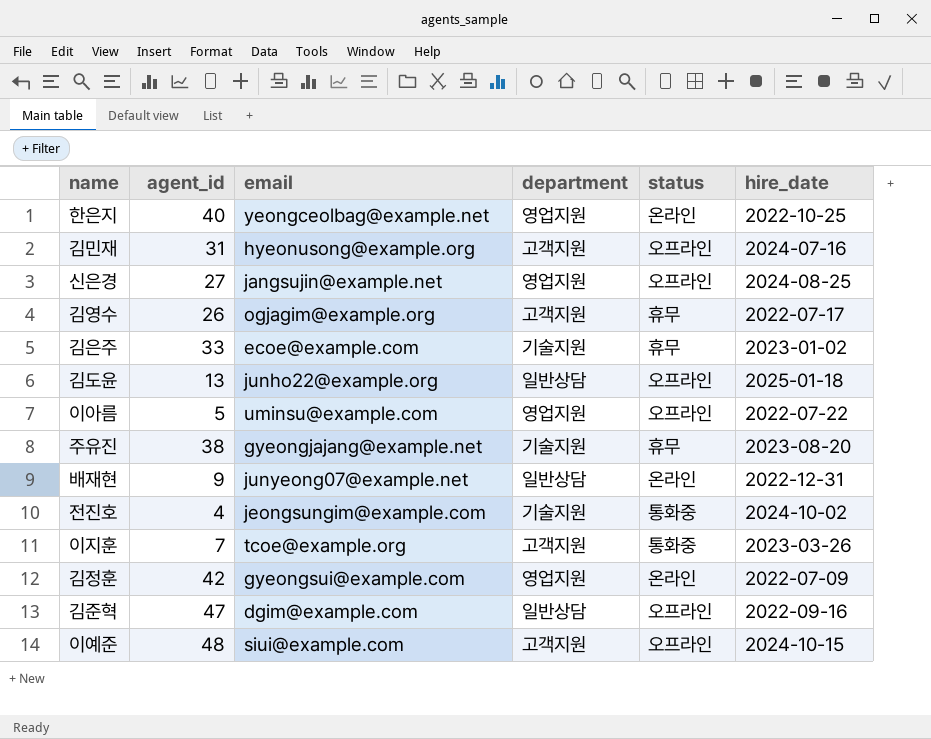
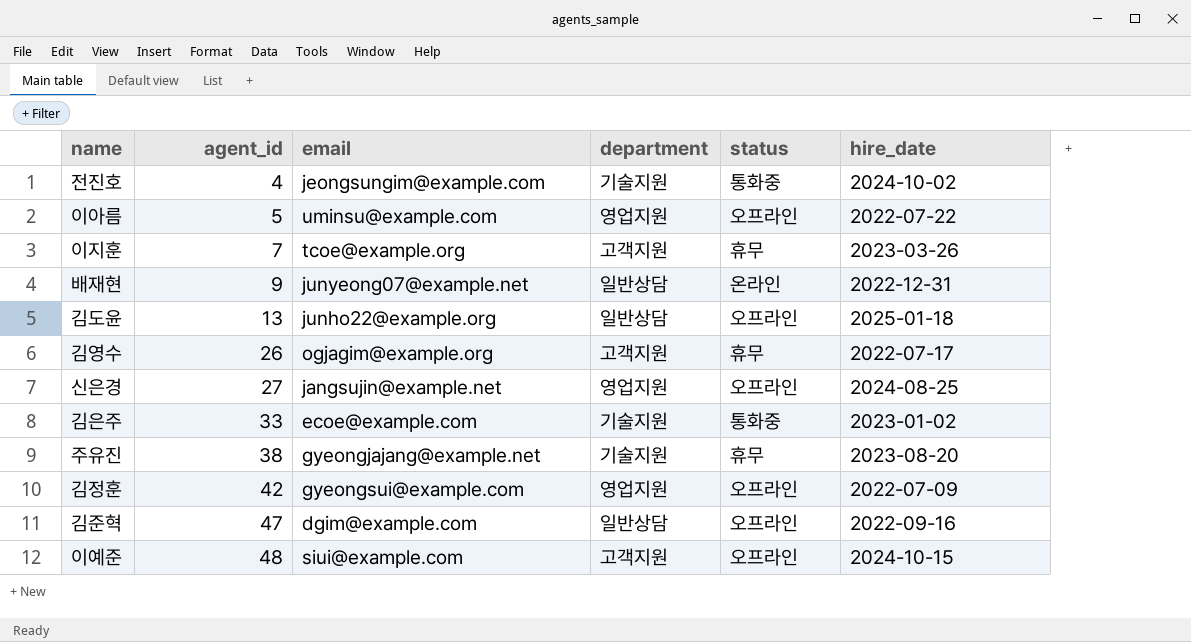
row order: none -> agent_id ascending
row 한은지: 40 | yeongceolbag@example.net | 영업지원 | 온라인 | 2022-10-25 -> none
row 김민재: 31 | hyeonusong@example.org | 고객지원 | 오프라인 | 2024-07-16 -> none
이지훈 | status: 통화중 -> 휴무
김은주 | status: 휴무 -> 통화중
김정훈 | status: 온라인 -> 오프라인

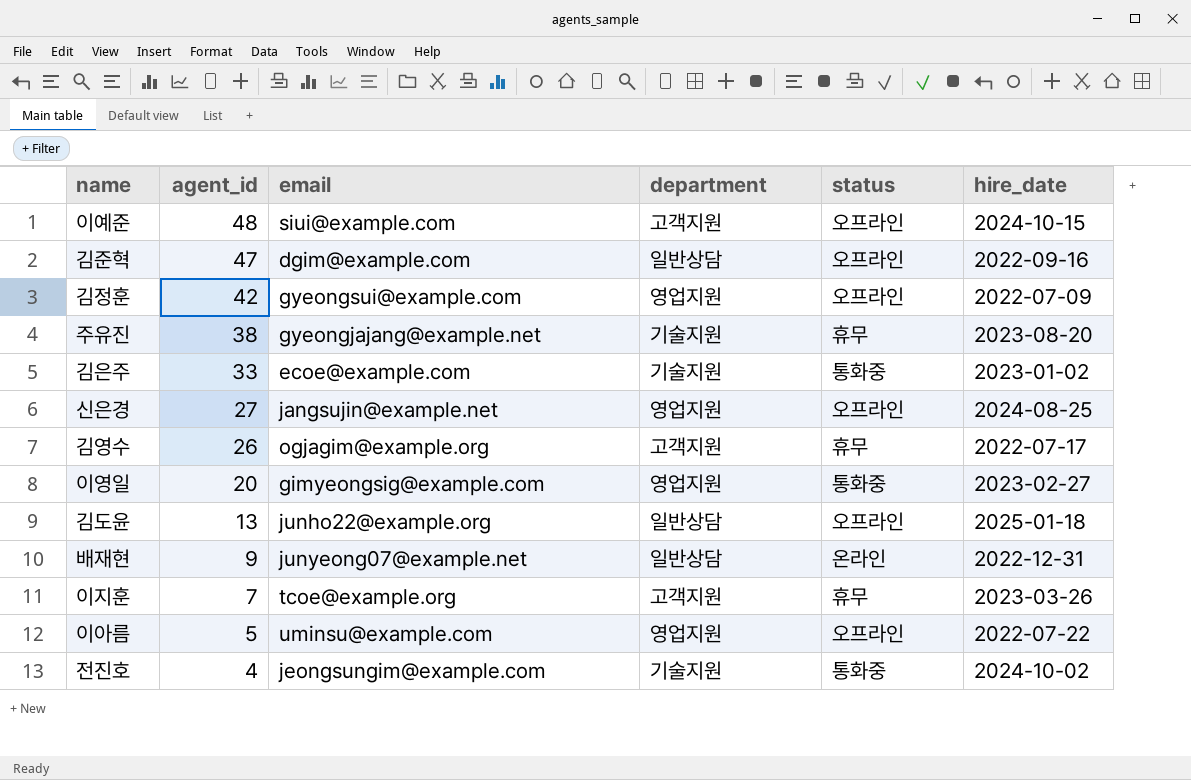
row order: agent_id ascending -> agent_id descending
row 이영일: none -> 20 | gimyeongsig@example.com | 영업지원 | 통화중 | 2023-02-27

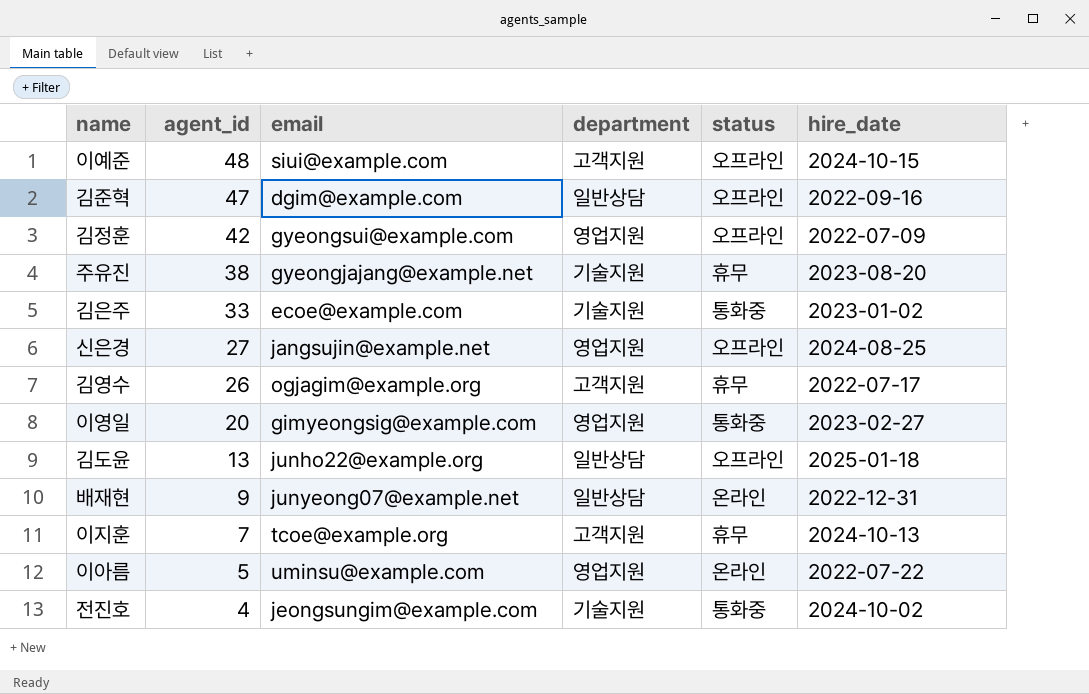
이지훈 | hire_date: 2023-03-26 -> 2024-10-13
이아름 | status: 오프라인 -> 온라인

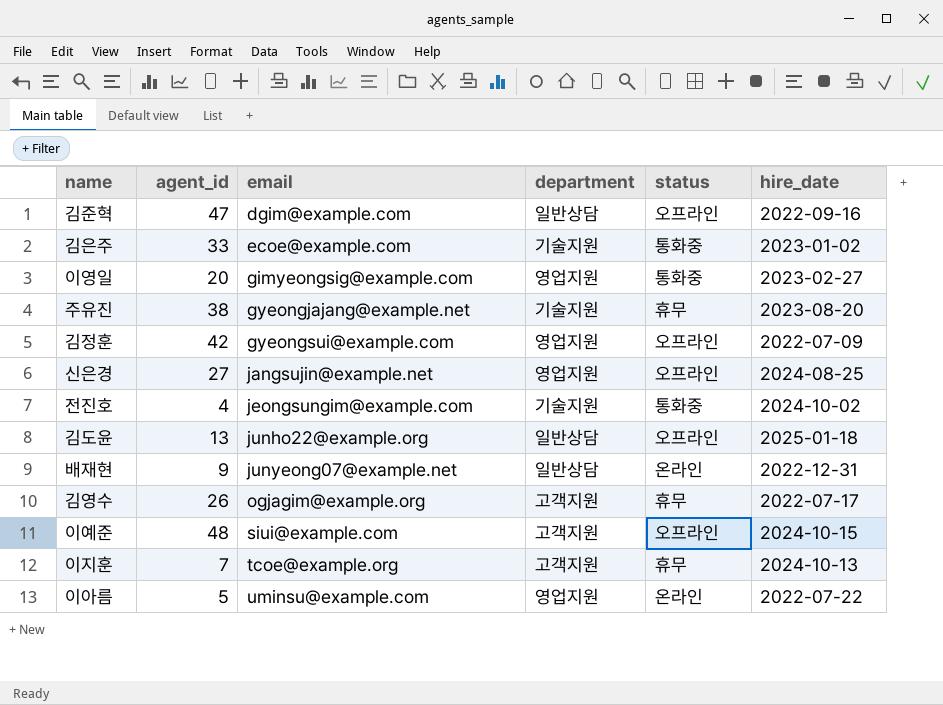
row order: agent_id descending -> email ascending

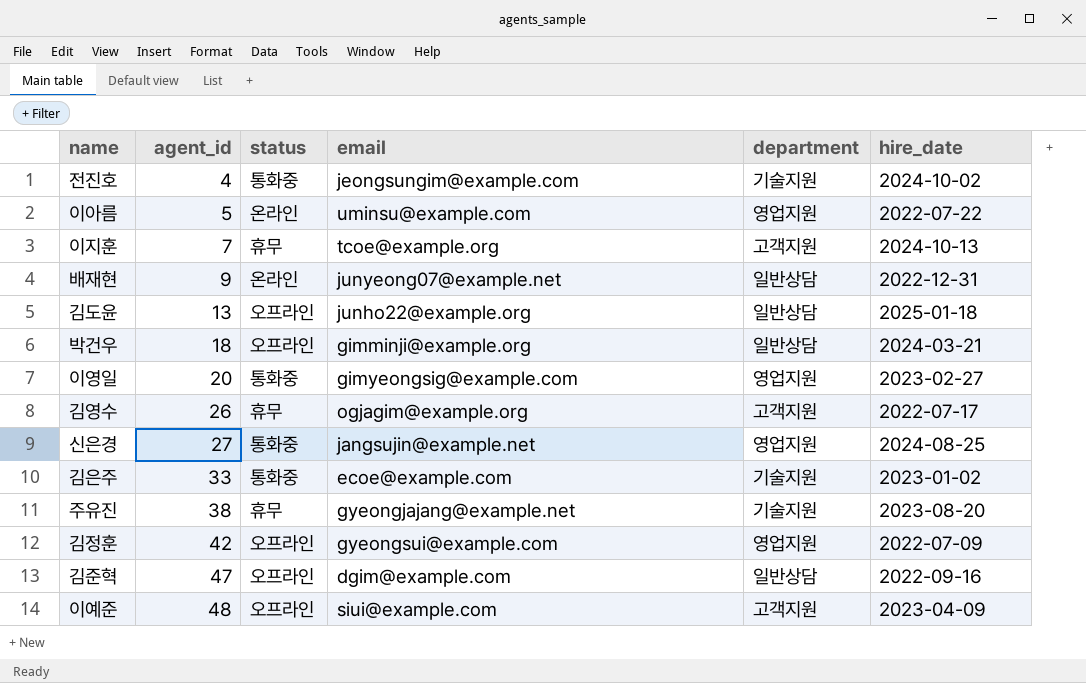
row order: email ascending -> agent_id ascending
column status | position: 5 -> 3
row 박건우: none -> 18 | 오프라인 | gimminji@example.org | 일반상담 | 2024-03-21
신은경 | status: 오프라인 -> 통화중
이예준 | hire_date: 2024-10-15 -> 2023-04-09

